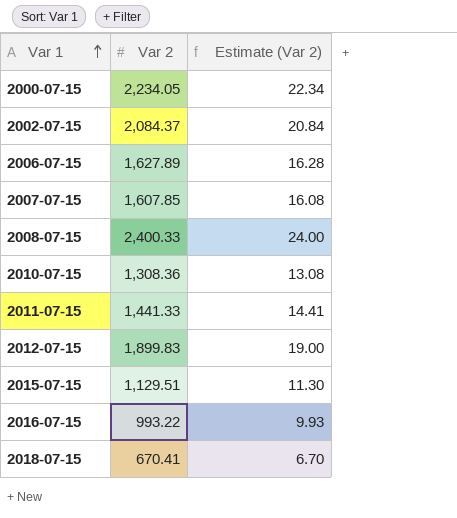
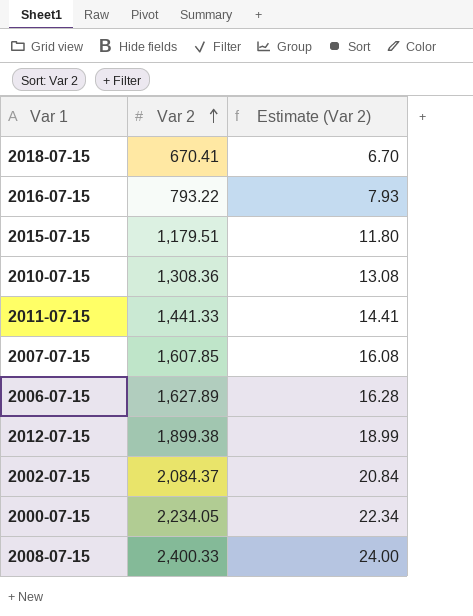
row order: Var 1 ascending -> Var 2 ascending
2016-07-15 | Var 2: 993.22 -> 793.22
2016-07-15 | Estimate (Var 2): 9.93 -> 7.93
2015-07-15 | Var 2: 1,129.51 -> 1,179.51
2015-07-15 | Estimate (Var 2): 11.30 -> 11.80
2012-07-15 | Var 2: 1,899.83 -> 1,899.38
2012-07-15 | Estimate (Var 2): 19.00 -> 18.99

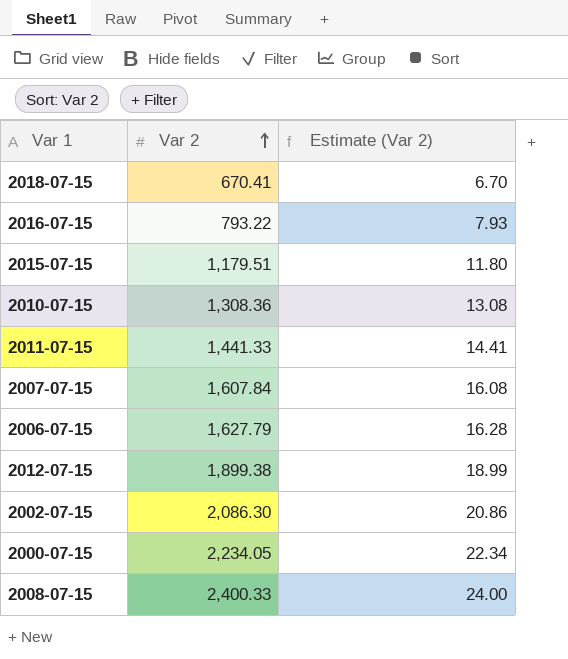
2007-07-15 | Var 2: 1,607.85 -> 1,607.84
2006-07-15 | Var 2: 1,627.89 -> 1,627.79
2002-07-15 | Var 2: 2,084.37 -> 2,086.30
2002-07-15 | Estimate (Var 2): 20.84 -> 20.86

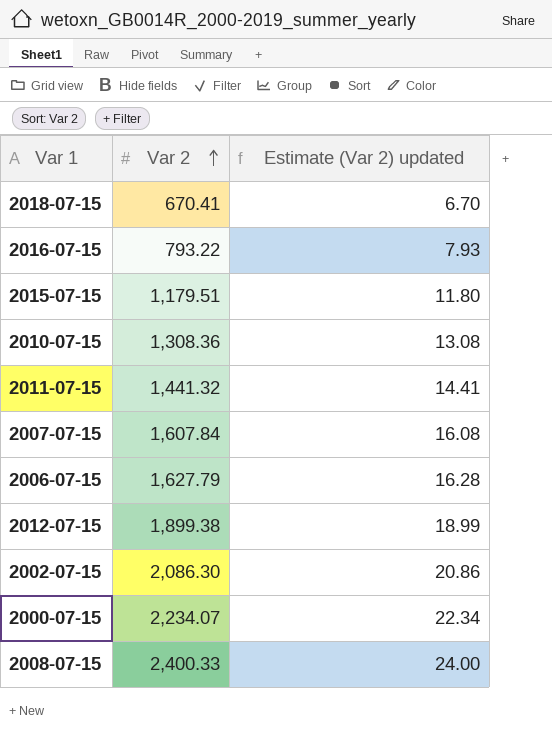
column name: Estimate (Var 2) -> Estimate (Var 2) updated
2011-07-15 | Var 2: 1,441.33 -> 1,441.32
2000-07-15 | Var 2: 2,234.05 -> 2,234.07

